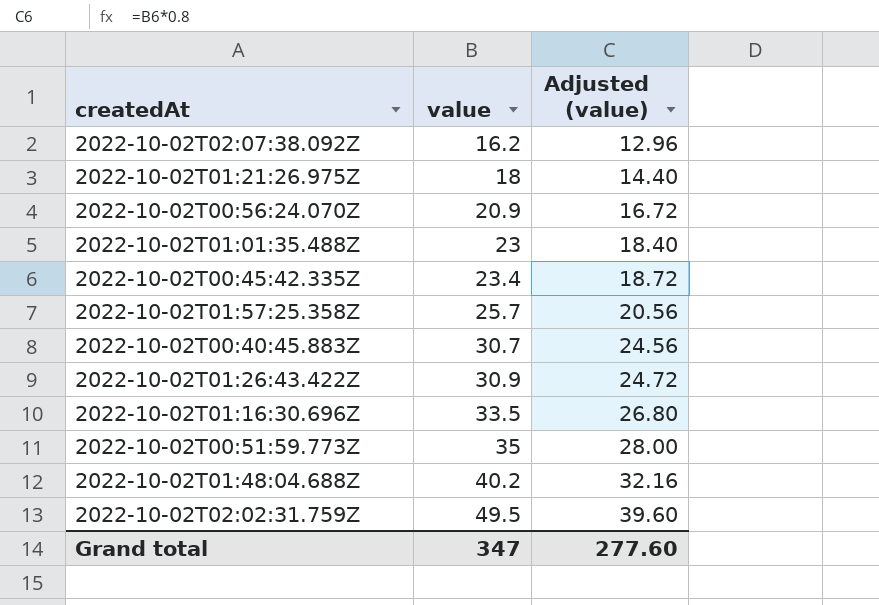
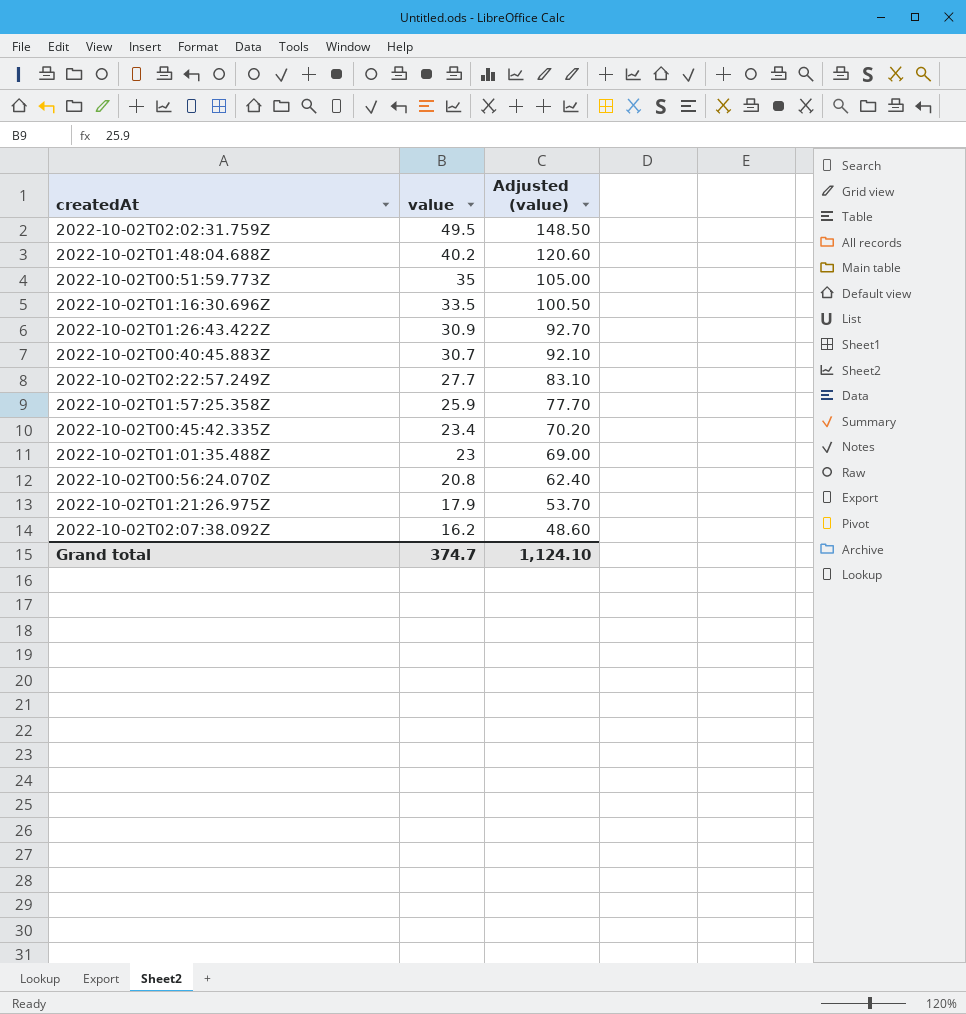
row order: value ascending -> value descending
column Adjusted (value) | formula: [value] * 0.8 -> [value] * 3
row 2022-10-02T02:22:57.249Z: none -> 27.7 | 83.10
2022-10-02T01:57:25.358Z | value: 25.7 -> 25.9
2022-10-02T00:56:24.070Z | value: 20.9 -> 20.8
2022-10-02T01:21:26.975Z | value: 18 -> 17.9
Grand total | value: 347 -> 374.7
Grand total | Adjusted (value): 277.60 -> 1,124.10

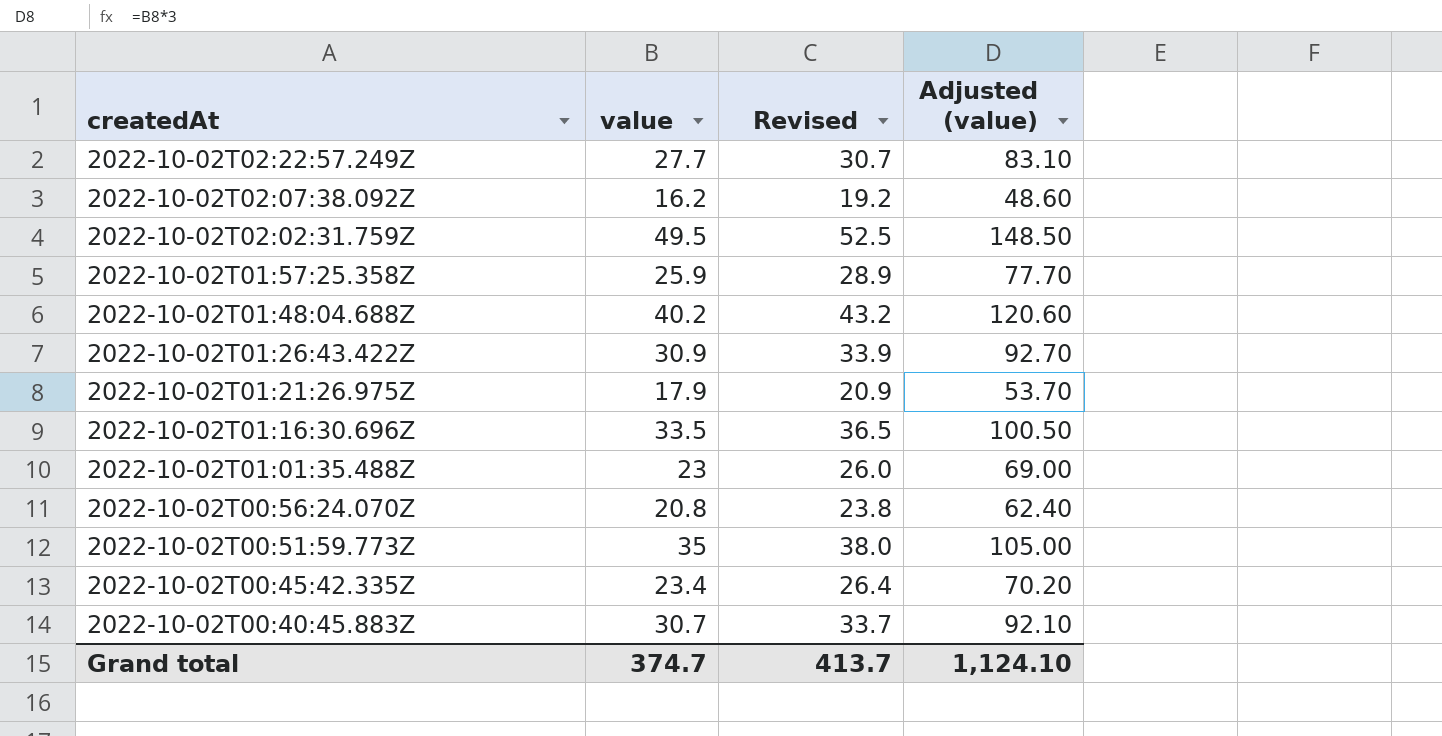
row order: value descending -> createdAt descending
column Revised | formula: none -> [value] + 3

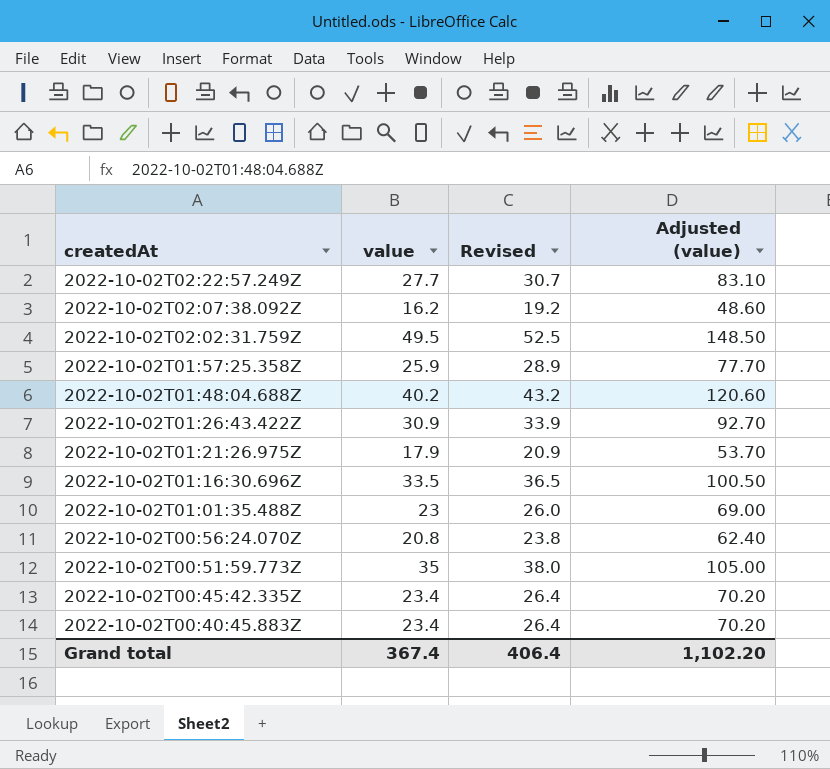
2022-10-02T00:40:45.883Z | value: 30.7 -> 23.4
2022-10-02T00:40:45.883Z | Revised: 33.7 -> 26.4
2022-10-02T00:40:45.883Z | Adjusted (value): 92.10 -> 70.20
Grand total | value: 374.7 -> 367.4
Grand total | Revised: 413.7 -> 406.4
Grand total | Adjusted (value): 1,124.10 -> 1,102.20

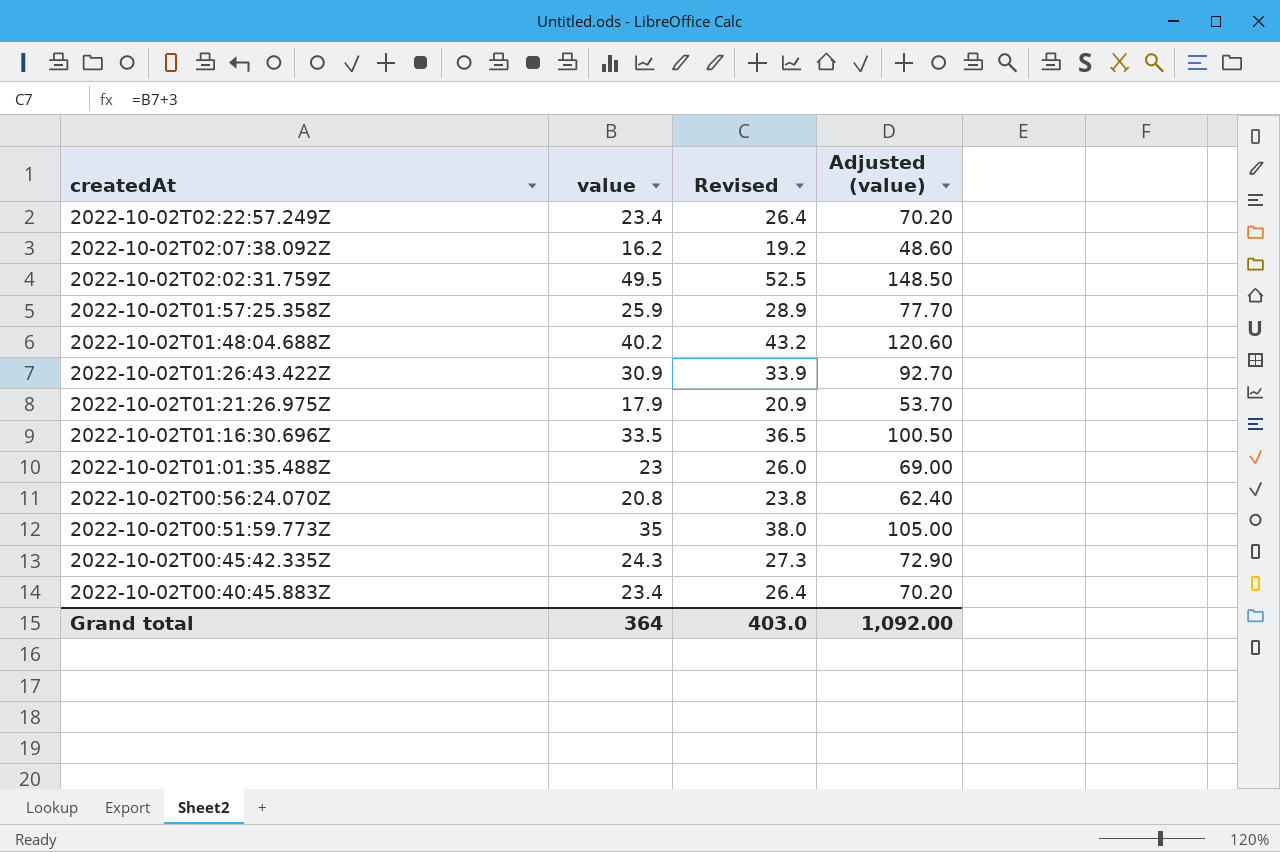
2022-10-02T02:22:57.249Z | value: 27.7 -> 23.4
2022-10-02T02:22:57.249Z | Revised: 30.7 -> 26.4
2022-10-02T02:22:57.249Z | Adjusted (value): 83.10 -> 70.20
2022-10-02T00:45:42.335Z | value: 23.4 -> 24.3
2022-10-02T00:45:42.335Z | Revised: 26.4 -> 27.3
2022-10-02T00:45:42.335Z | Adjusted (value): 70.20 -> 72.90
Grand total | value: 367.4 -> 364
Grand total | Revised: 406.4 -> 403.0
Grand total | Adjusted (value): 1,102.20 -> 1,092.00

